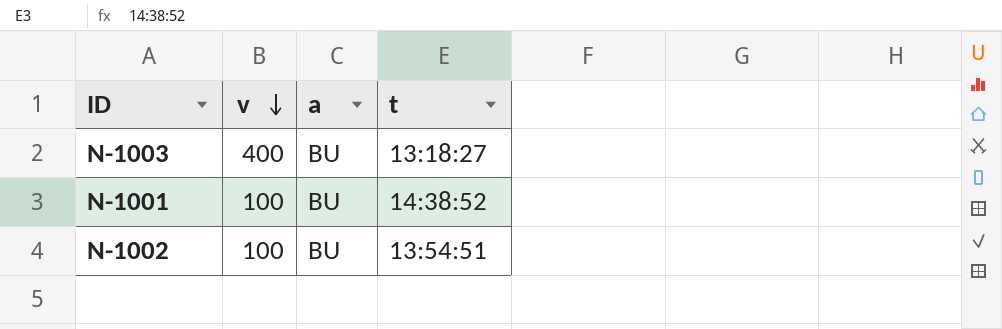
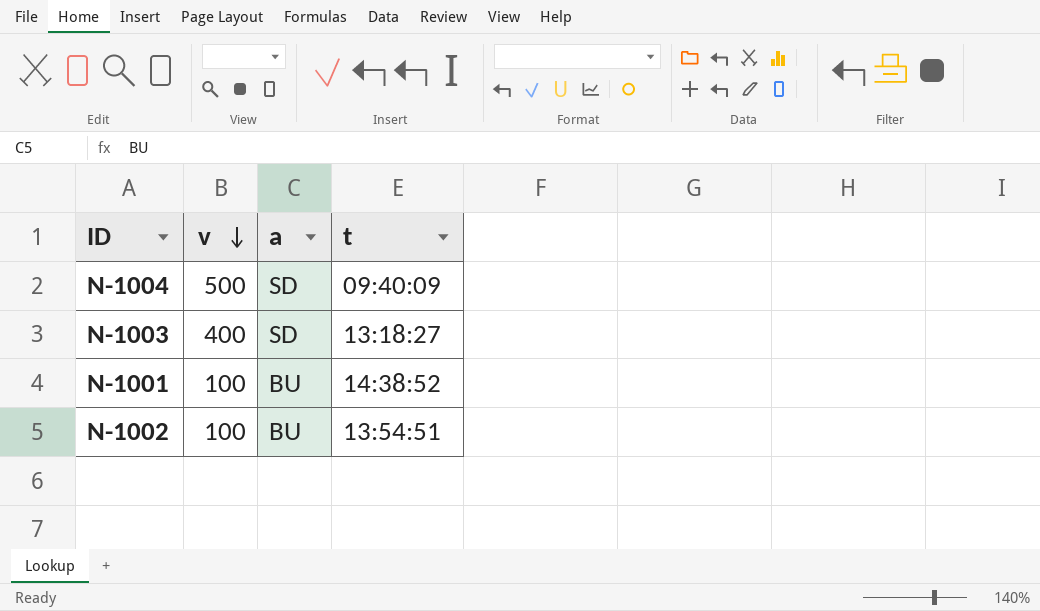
row N-1004: none -> 500 | SD | 09:40:09
N-1003 | a: BU -> SD

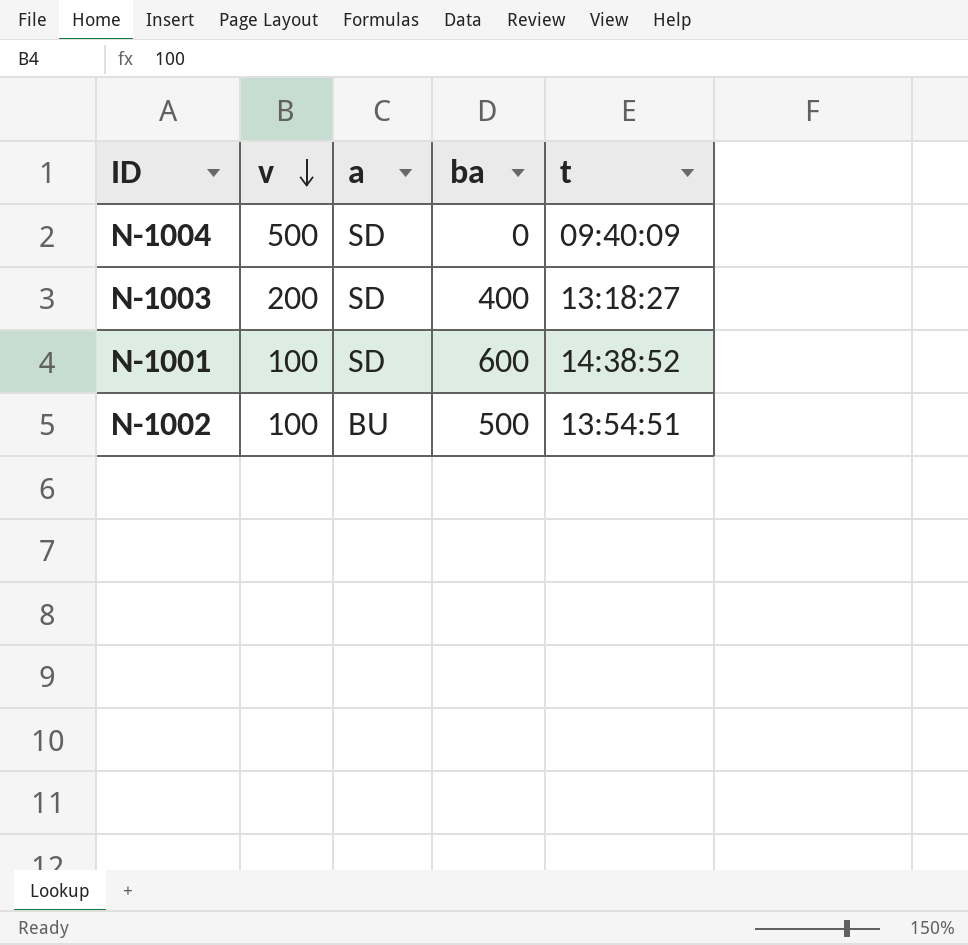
column ba | position: none -> 4
N-1003 | v: 400 -> 200
N-1001 | a: BU -> SD

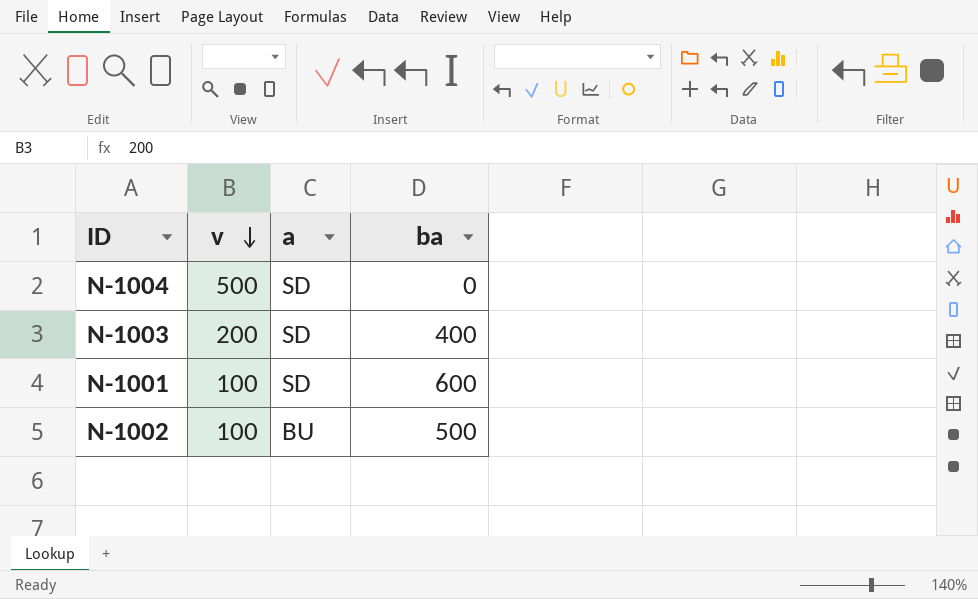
column t | position: 5 -> none

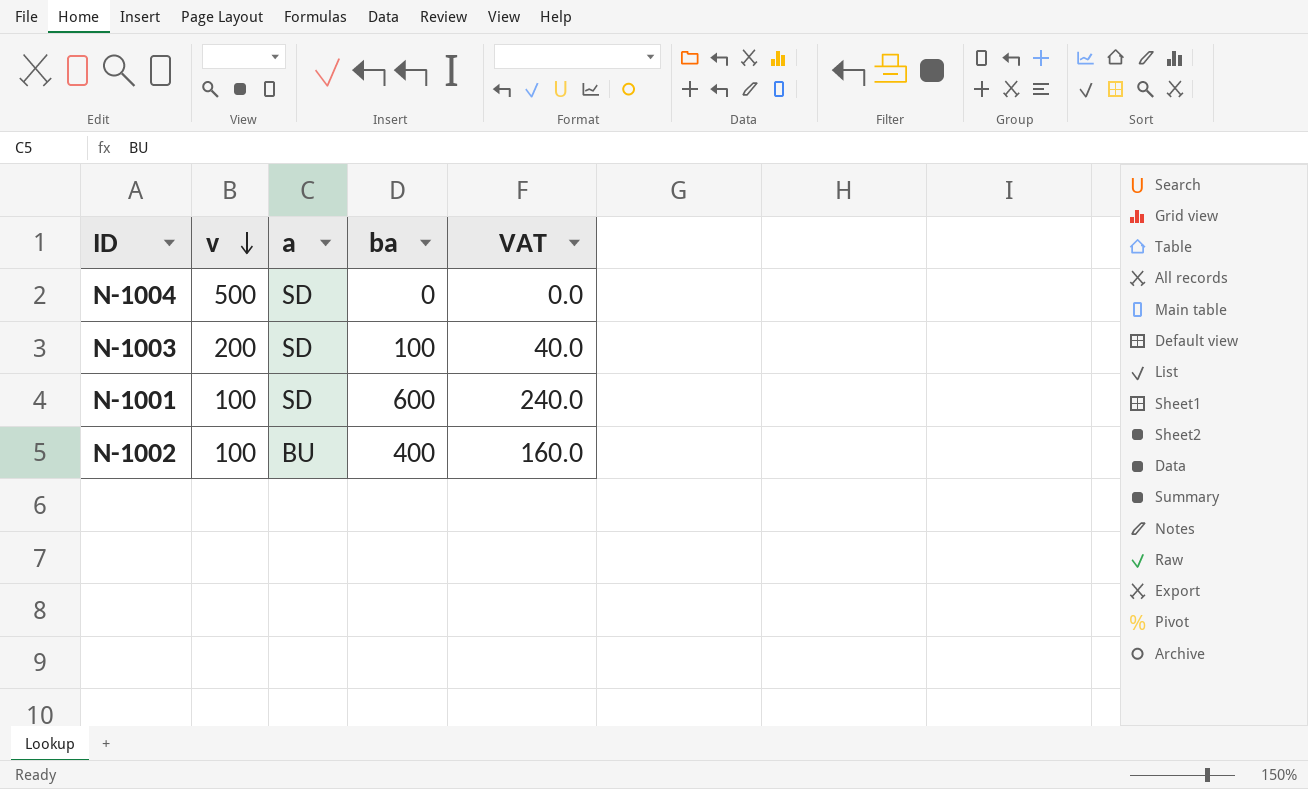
column VAT | formula: none -> [ba] * 0.4
N-1003 | ba: 400 -> 100
N-1002 | ba: 500 -> 400

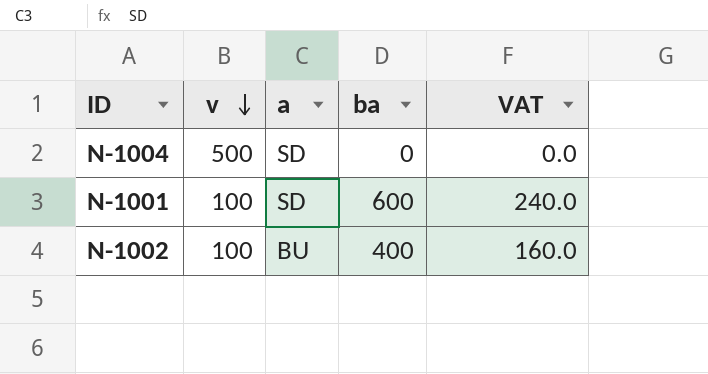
row N-1003: 200 | SD | 100 | 40.0 -> none

